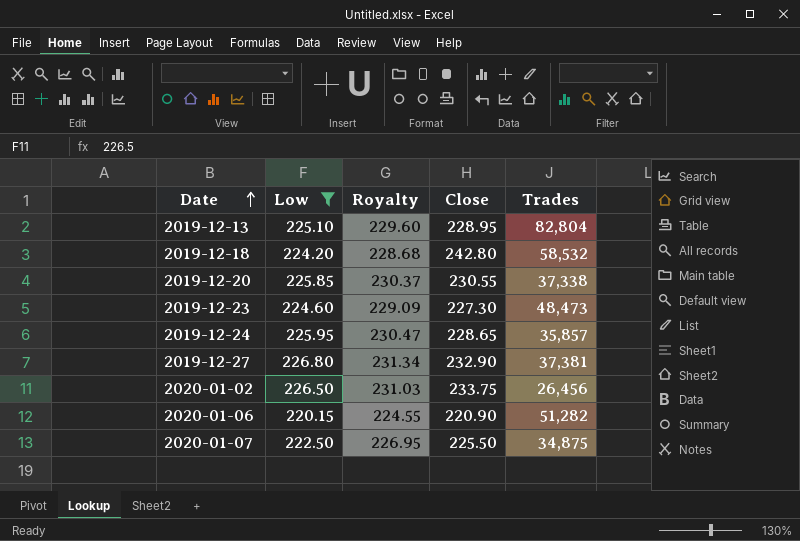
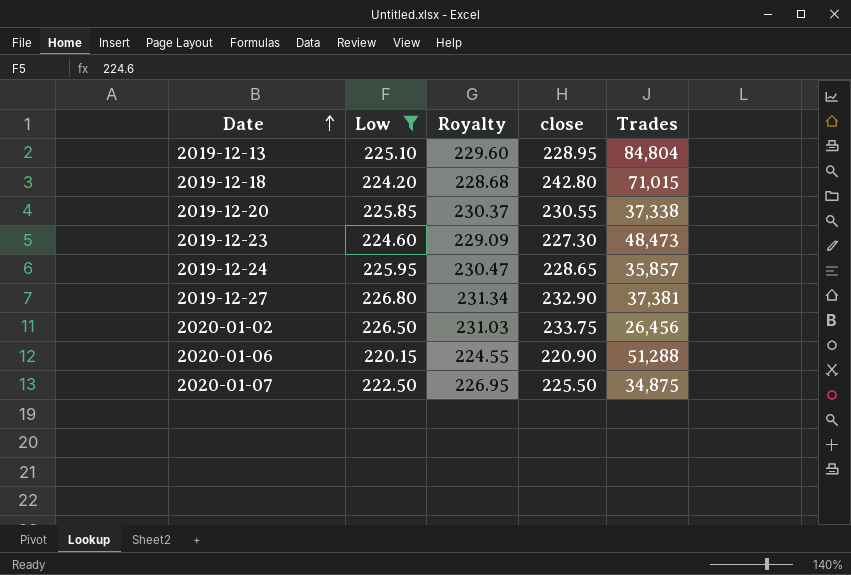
column name: Close -> close
2019-12-13 | Trades: 82,804 -> 84,804
2019-12-18 | Trades: 58,532 -> 71,015
2020-01-06 | Trades: 51,282 -> 51,288

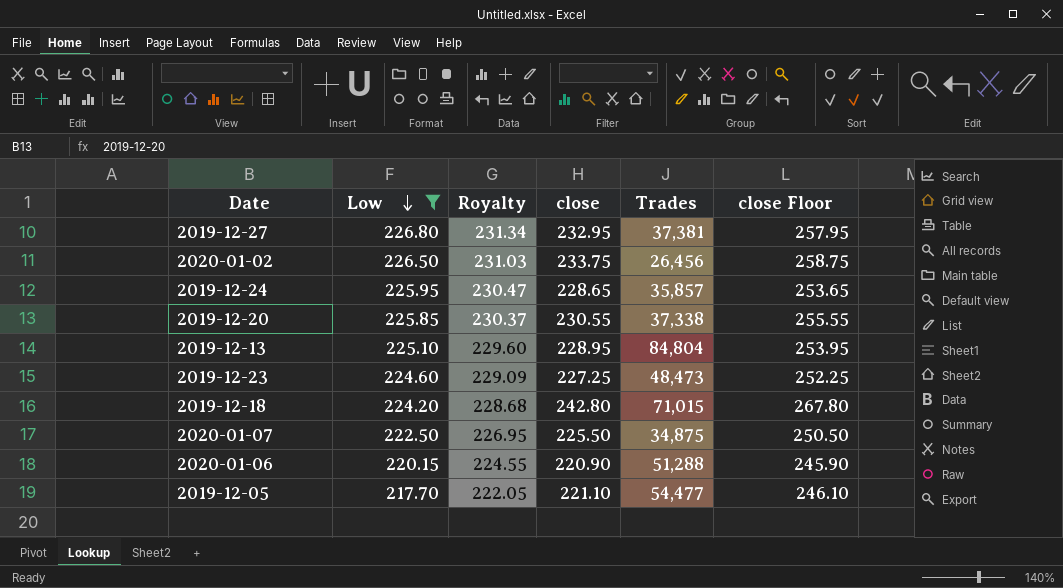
row order: Date ascending -> Low descending
column close Floor | formula: none -> [close] + 25
2019-12-27 | close: 232.90 -> 232.95
2019-12-23 | close: 227.30 -> 227.25
row 2019-12-05: none -> 217.70 | 222.05 | 221.10 | 54,477 | 246.10

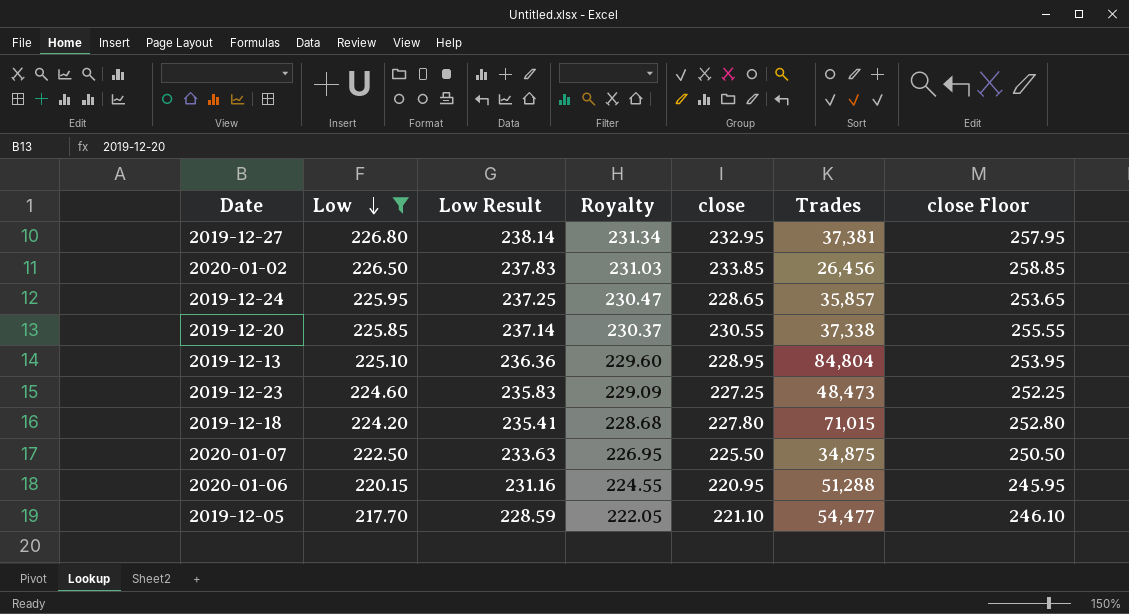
column Low Result | formula: none -> [Low] * 1.05
2020-01-02 | close: 233.75 -> 233.85
2020-01-02 | close Floor: 258.75 -> 258.85
2019-12-18 | close: 242.80 -> 227.80
2019-12-18 | close Floor: 267.80 -> 252.80
2020-01-06 | close: 220.90 -> 220.95
2020-01-06 | close Floor: 245.90 -> 245.95

